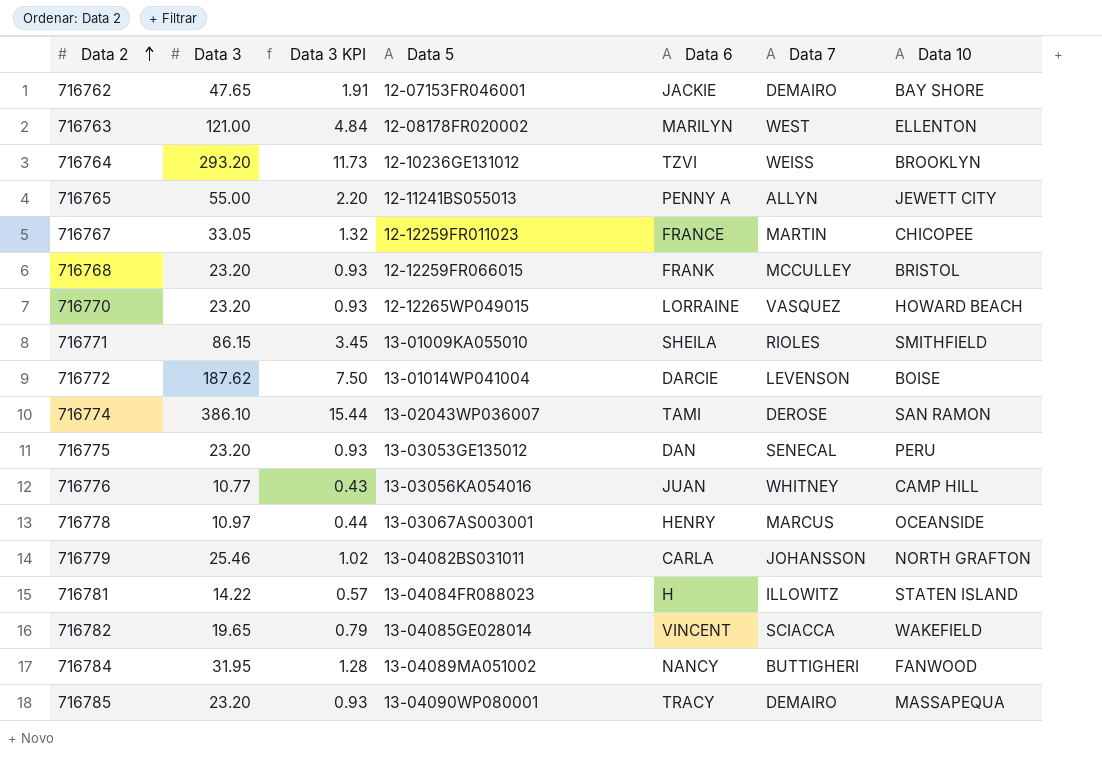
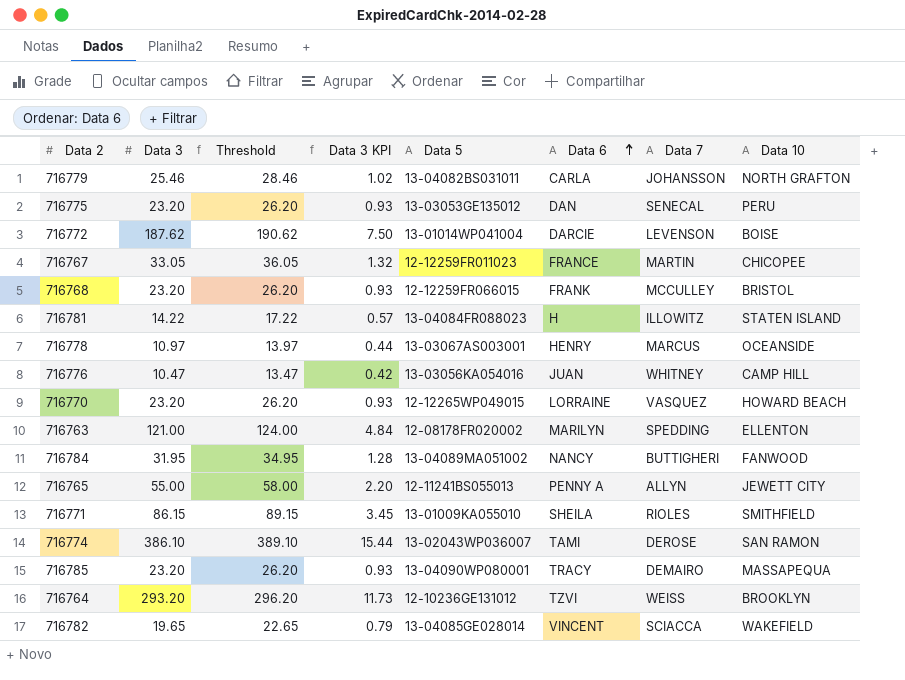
row order: Data 2 ascending -> Data 6 ascending
column Threshold | formula: none -> [Data 3] + 3
row 716762: 47.65 | 1.91 | 12-07153FR046001 | JACKIE | DEMAIRO | BAY SHORE -> none
716776 | Data 3: 10.77 -> 10.47
716776 | Data 3 KPI: 0.43 -> 0.42
716763 | Data 7: WEST -> SPEDDING

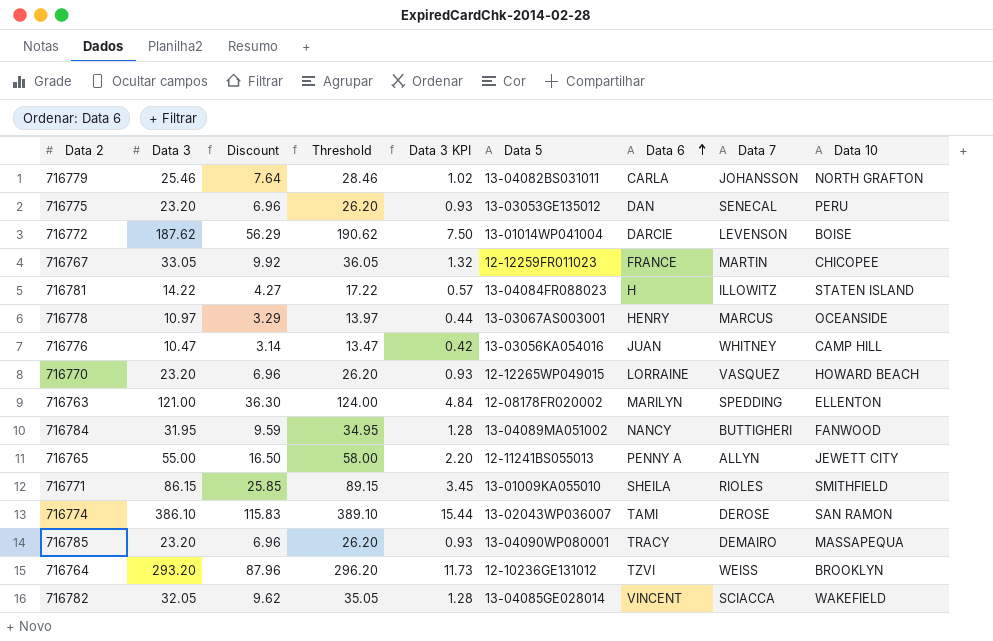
column Discount | formula: none -> [Data 3] * 0.3
row 716768: 23.20 | 26.20 | 0.93 | 12-12259FR066015 | FRANK | MCCULLEY | BRISTOL -> none
716782 | Data 3: 19.65 -> 32.05
716782 | Threshold: 22.65 -> 35.05
716782 | Data 3 KPI: 0.79 -> 1.28

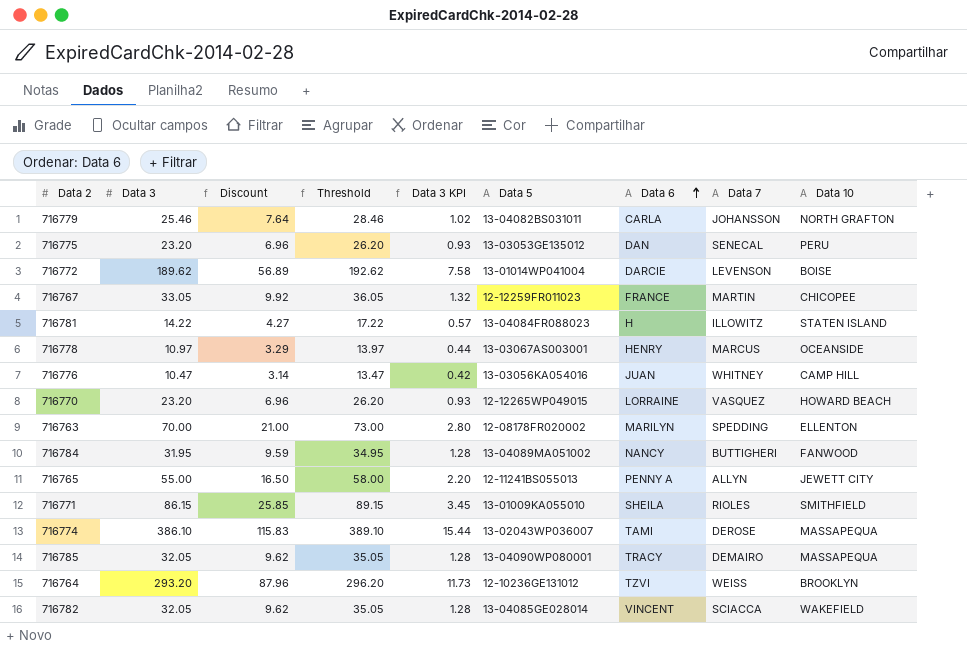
716772 | Data 3: 187.62 -> 189.62
716772 | Discount: 56.29 -> 56.89
716772 | Threshold: 190.62 -> 192.62
716772 | Data 3 KPI: 7.50 -> 7.58
716763 | Data 3: 121.00 -> 70.00
716763 | Discount: 36.30 -> 21.00
716763 | Threshold: 124.00 -> 73.00
716763 | Data 3 KPI: 4.84 -> 2.80
716774 | Data 10: SAN RAMON -> MASSAPEQUA
716785 | Data 3: 23.20 -> 32.05
716785 | Discount: 6.96 -> 9.62
716785 | Threshold: 26.20 -> 35.05
716785 | Data 3 KPI: 0.93 -> 1.28

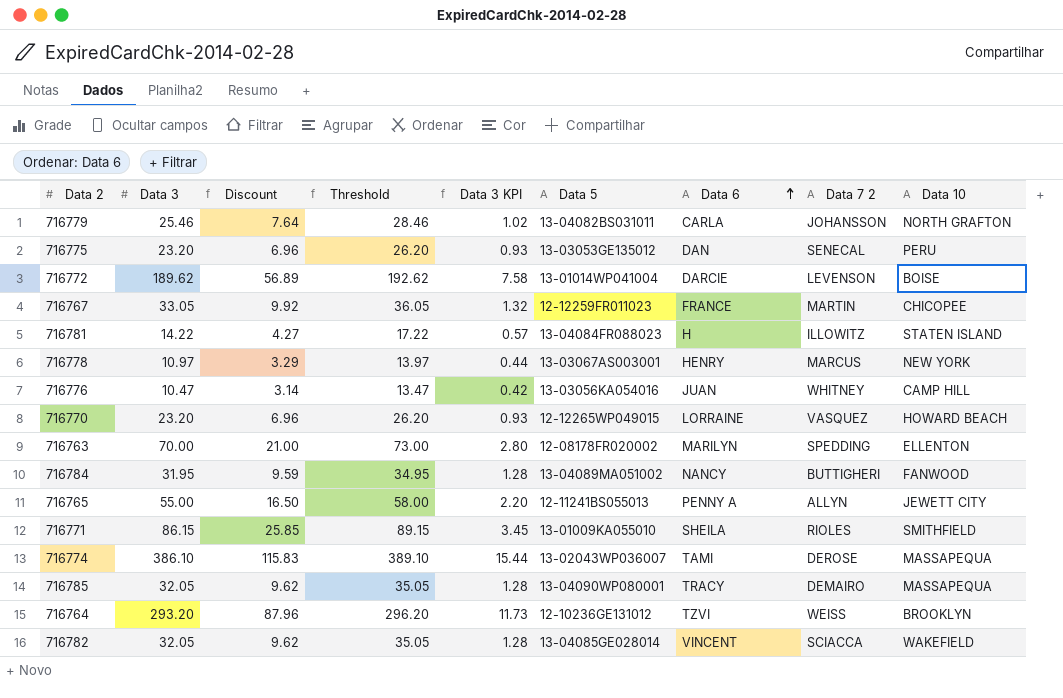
column name: Data 7 -> Data 7 2
716778 | Data 10: OCEANSIDE -> NEW YORK

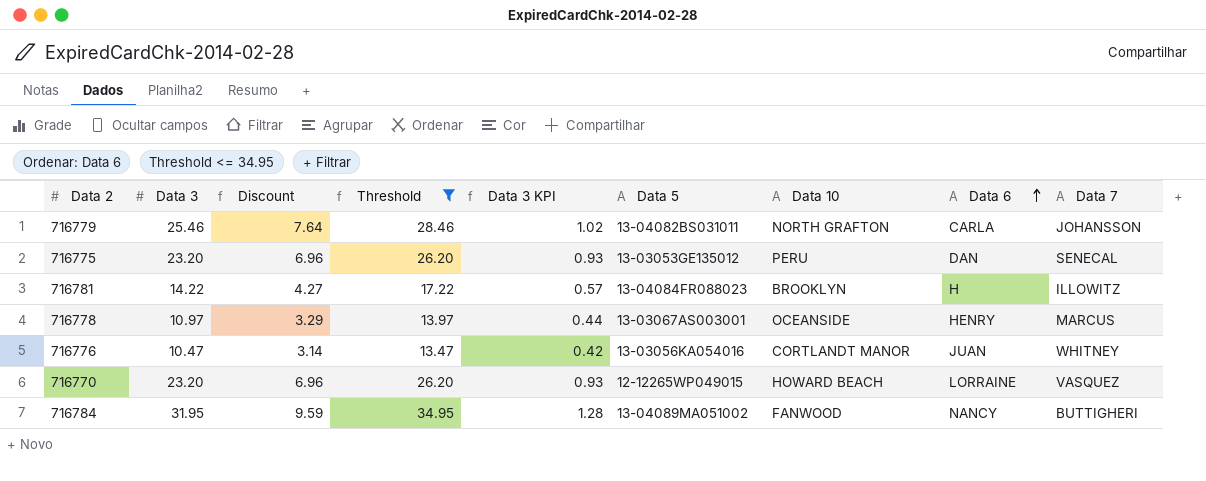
filter: none -> Threshold <= 34.95
column Data 10 | position: 9 -> 7
column name: Data 7 2 -> Data 7
716781 | Data 10: STATEN ISLAND -> BROOKLYN
716778 | Data 10: NEW YORK -> OCEANSIDE
716776 | Data 10: CAMP HILL -> CORTLANDT MANOR

